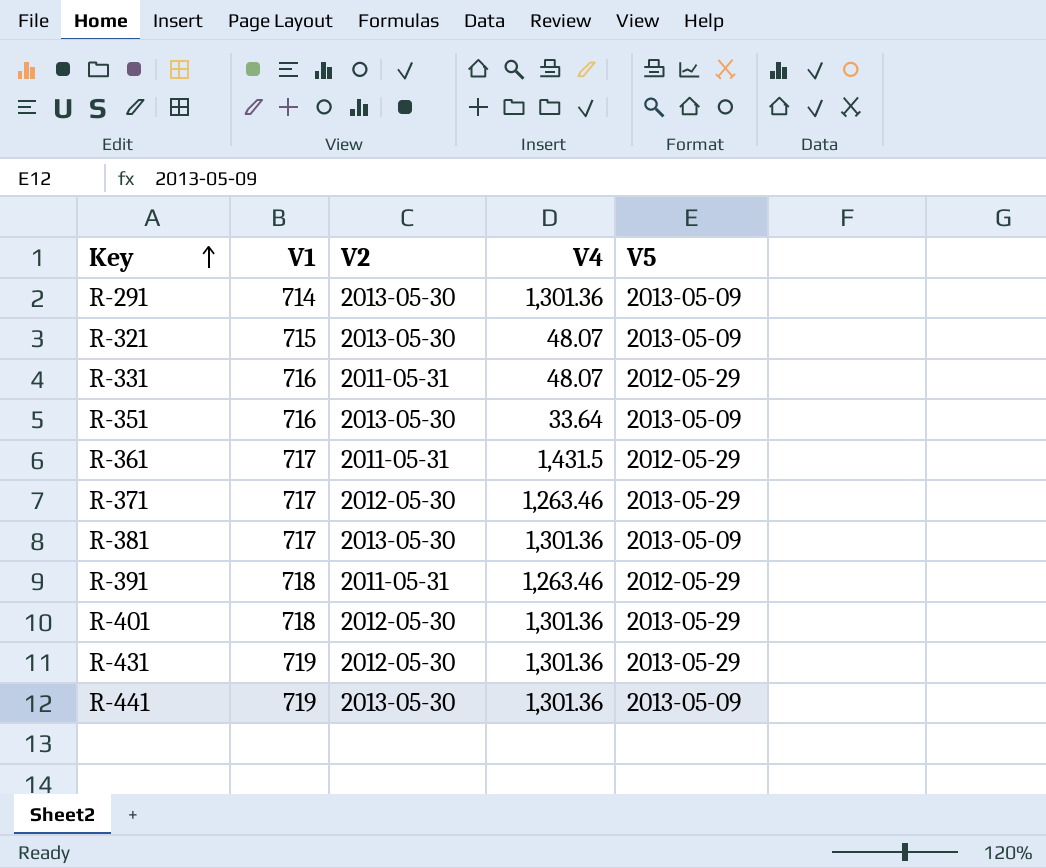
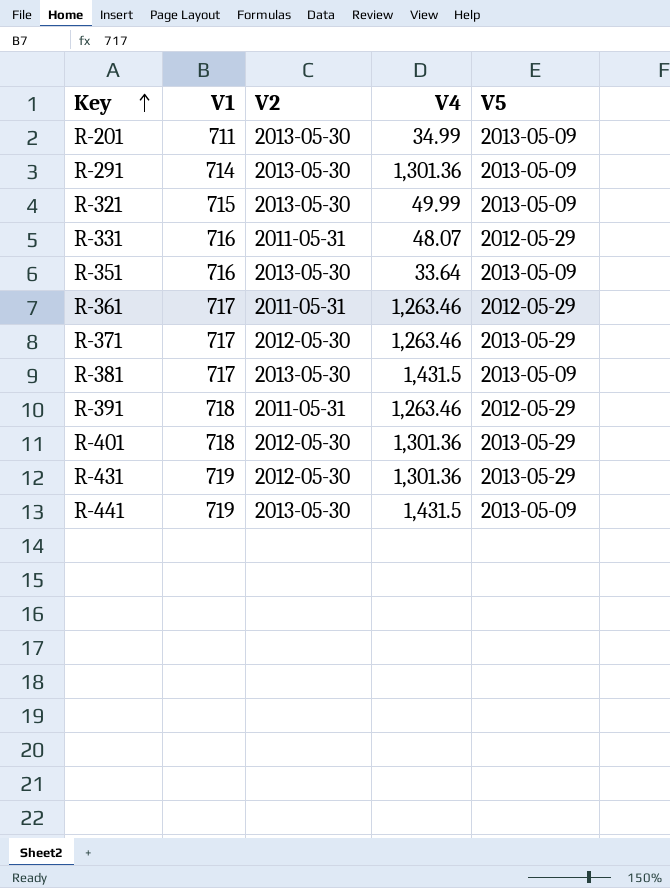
row R-201: none -> 711 | 2013-05-30 | 34.99 | 2013-05-09
R-321 | V4: 48.07 -> 49.99
R-361 | V4: 1,431.5 -> 1,263.46
R-381 | V4: 1,301.36 -> 1,431.5
R-441 | V4: 1,301.36 -> 1,431.5

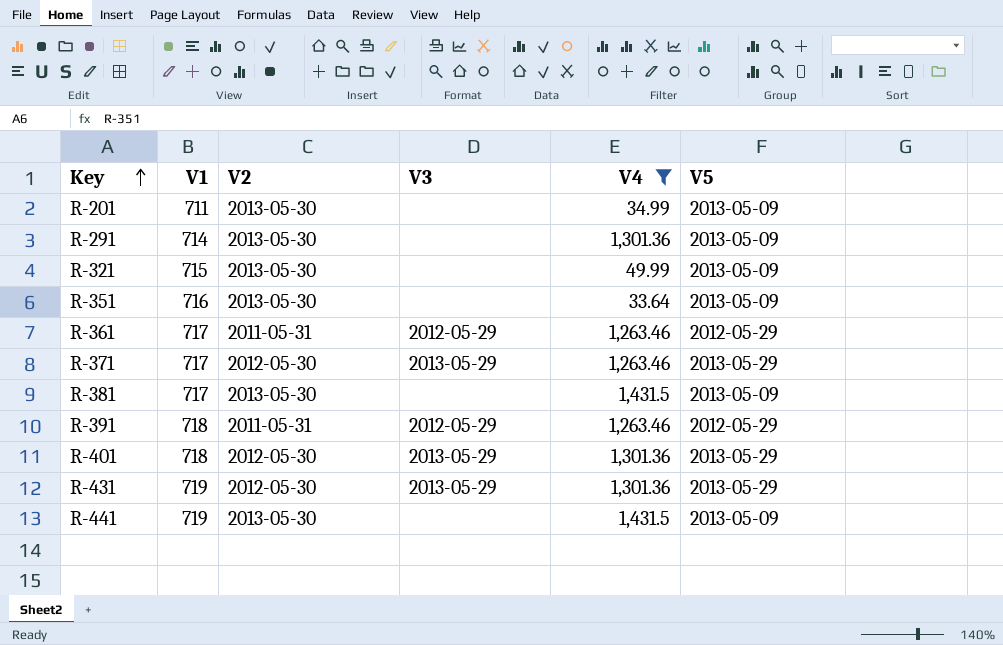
filter: none -> V4 != 48.07
column V3 | position: none -> 4

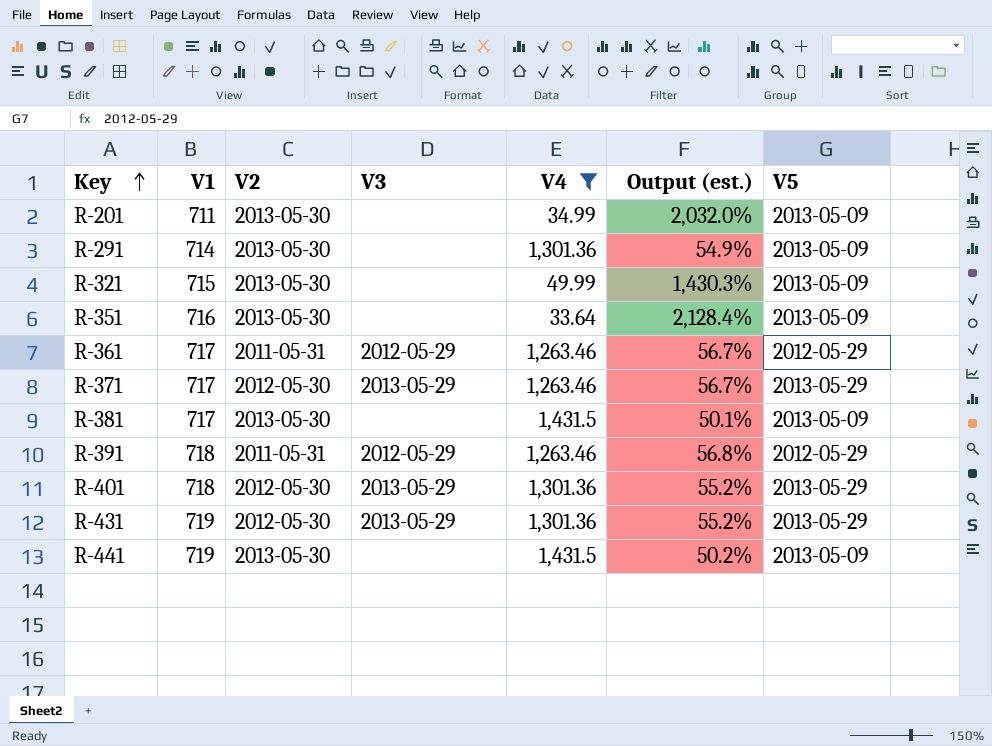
column Output (est.) | formula: none -> [V1] / [V4]

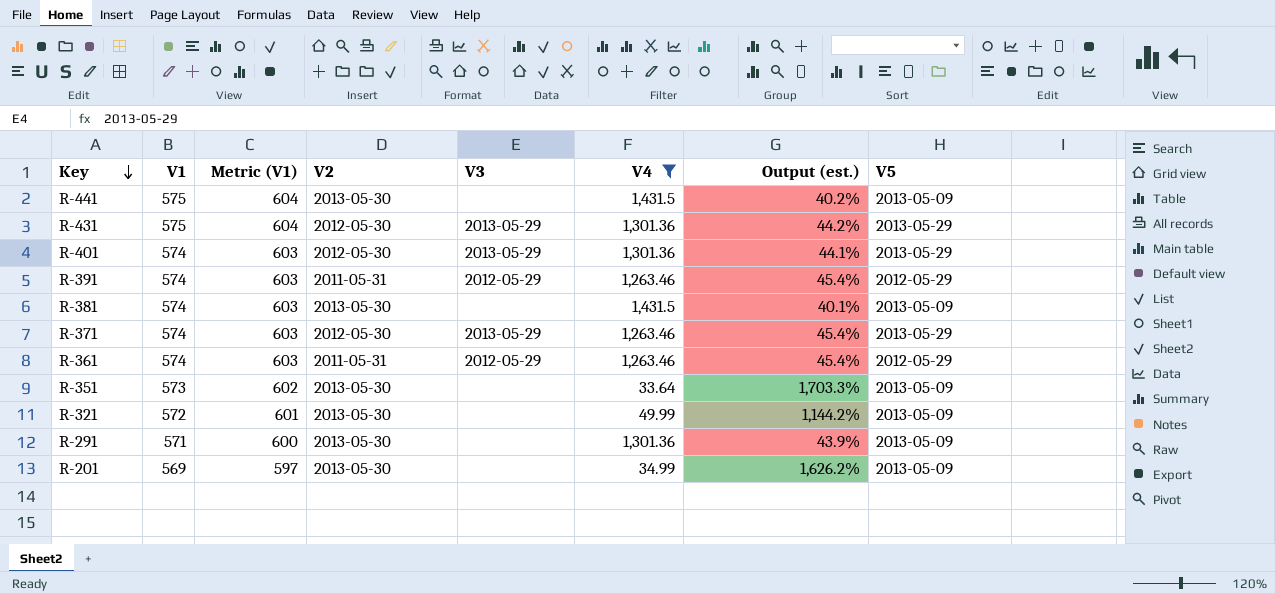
row order: Key ascending -> Key descending
column Metric (V1) | formula: none -> [V1] * 1.05
R-441 | V1: 719 -> 575
R-441 | Output (est.): 50.2% -> 40.2%
R-431 | V1: 719 -> 575
R-431 | Output (est.): 55.2% -> 44.2%
R-401 | V1: 718 -> 574
R-401 | Output (est.): 55.2% -> 44.1%
R-391 | V1: 718 -> 574
R-391 | Output (est.): 56.8% -> 45.4%
R-381 | V1: 717 -> 574
R-381 | Output (est.): 50.1% -> 40.1%
R-371 | V1: 717 -> 574
R-371 | Output (est.): 56.7% -> 45.4%
R-361 | V1: 717 -> 574
R-361 | Output (est.): 56.7% -> 45.4%
R-351 | V1: 716 -> 573
R-351 | Output (est.): 2,128.4% -> 1,703.3%
R-321 | V1: 715 -> 572
R-321 | Output (est.): 1,430.3% -> 1,144.2%
R-291 | V1: 714 -> 571
R-291 | Output (est.): 54.9% -> 43.9%
R-201 | V1: 711 -> 569
R-201 | Output (est.): 2,032.0% -> 1,626.2%

